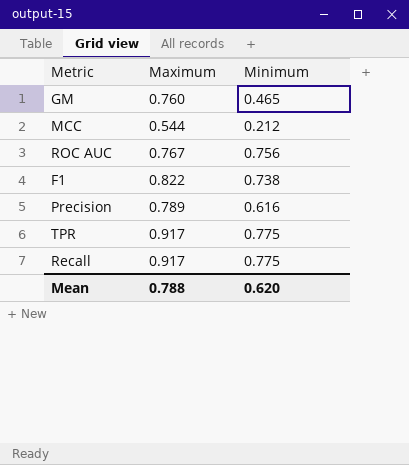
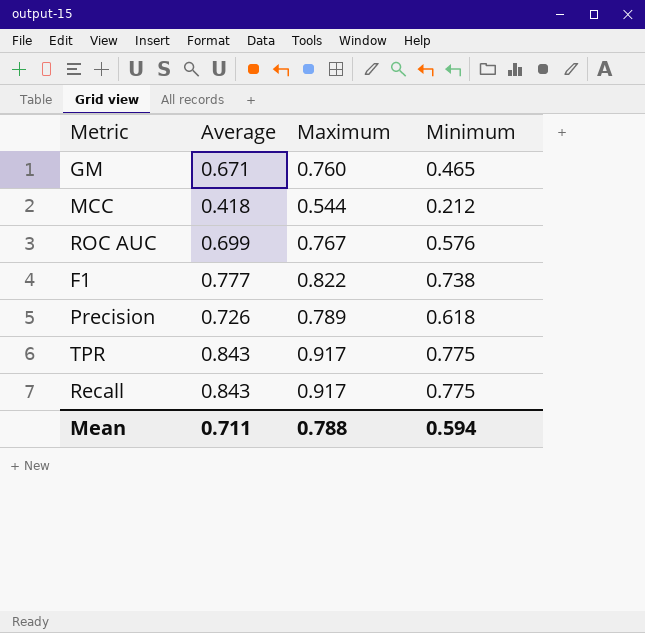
column Average | position: none -> 2
ROC AUC | Minimum: 0.756 -> 0.576
Precision | Minimum: 0.616 -> 0.618
Mean | Minimum: 0.620 -> 0.594

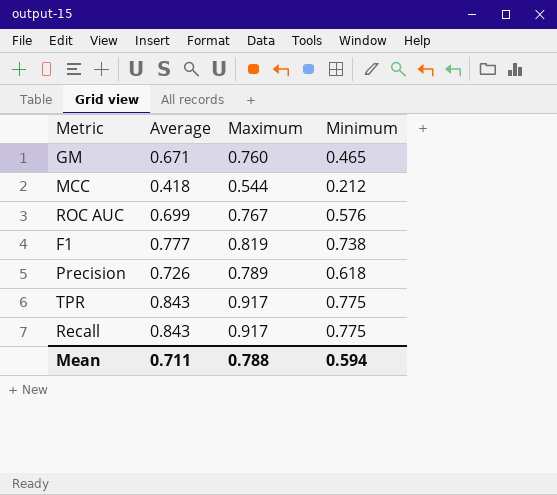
F1 | Maximum: 0.822 -> 0.819

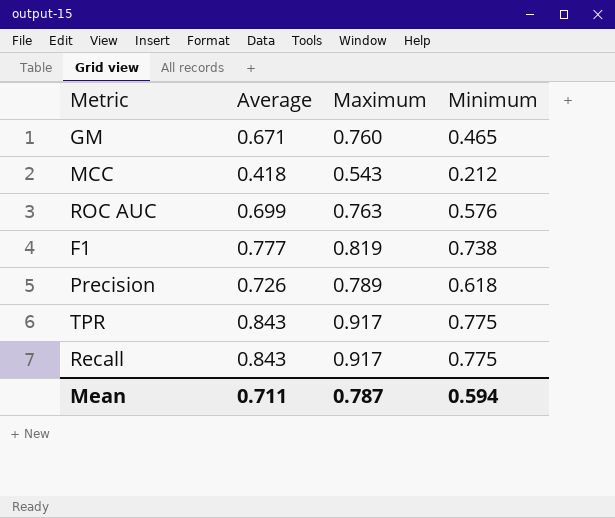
MCC | Maximum: 0.544 -> 0.543
ROC AUC | Maximum: 0.767 -> 0.763
Mean | Maximum: 0.788 -> 0.787

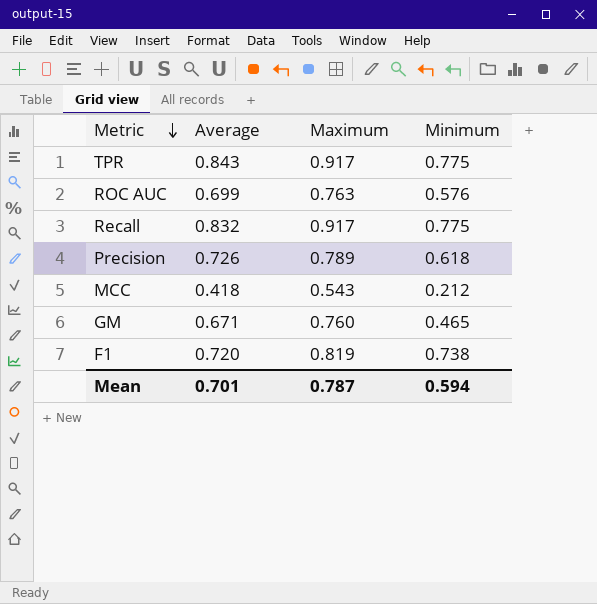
row order: none -> Metric descending
Recall | Average: 0.843 -> 0.832
F1 | Average: 0.777 -> 0.720
Mean | Average: 0.711 -> 0.701

